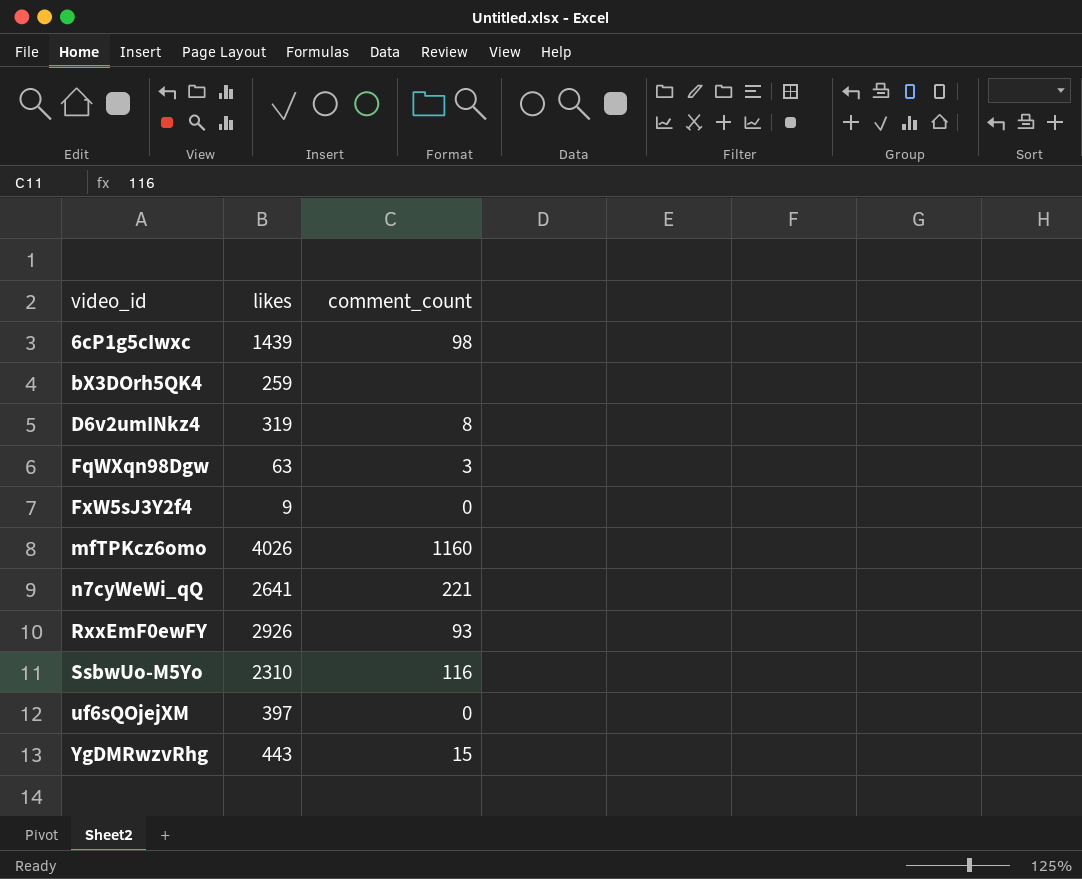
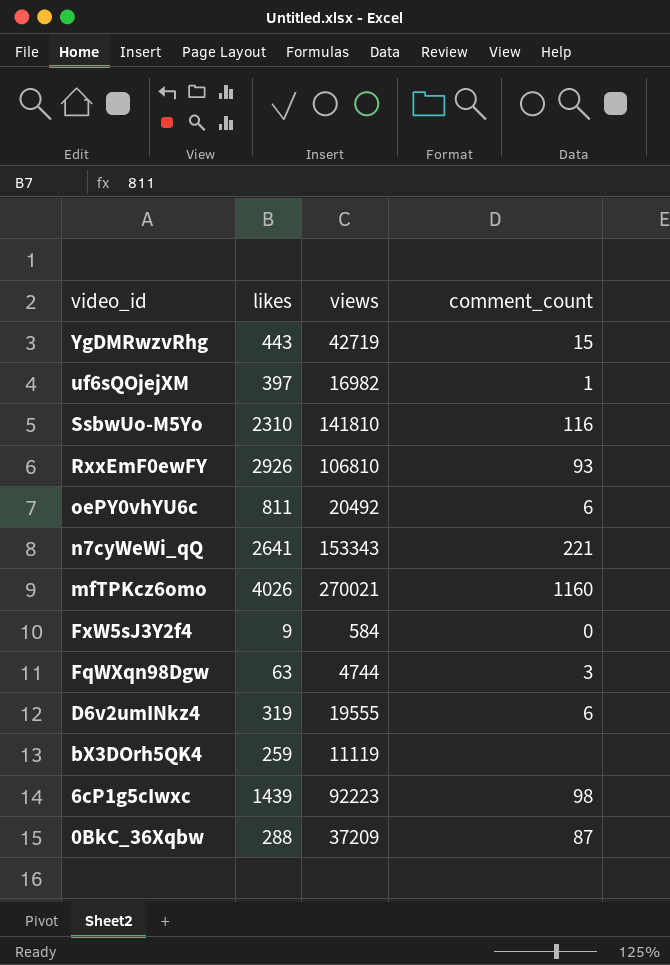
row order: video_id ascending -> video_id descending
column views | position: none -> 3
uf6sQOjejXM | comment_count: 0 -> 1
row oePY0vhYU6c: none -> 811 | 20492 | 6
D6v2umINkz4 | comment_count: 8 -> 6
row 0BkC_36Xqbw: none -> 288 | 37209 | 87

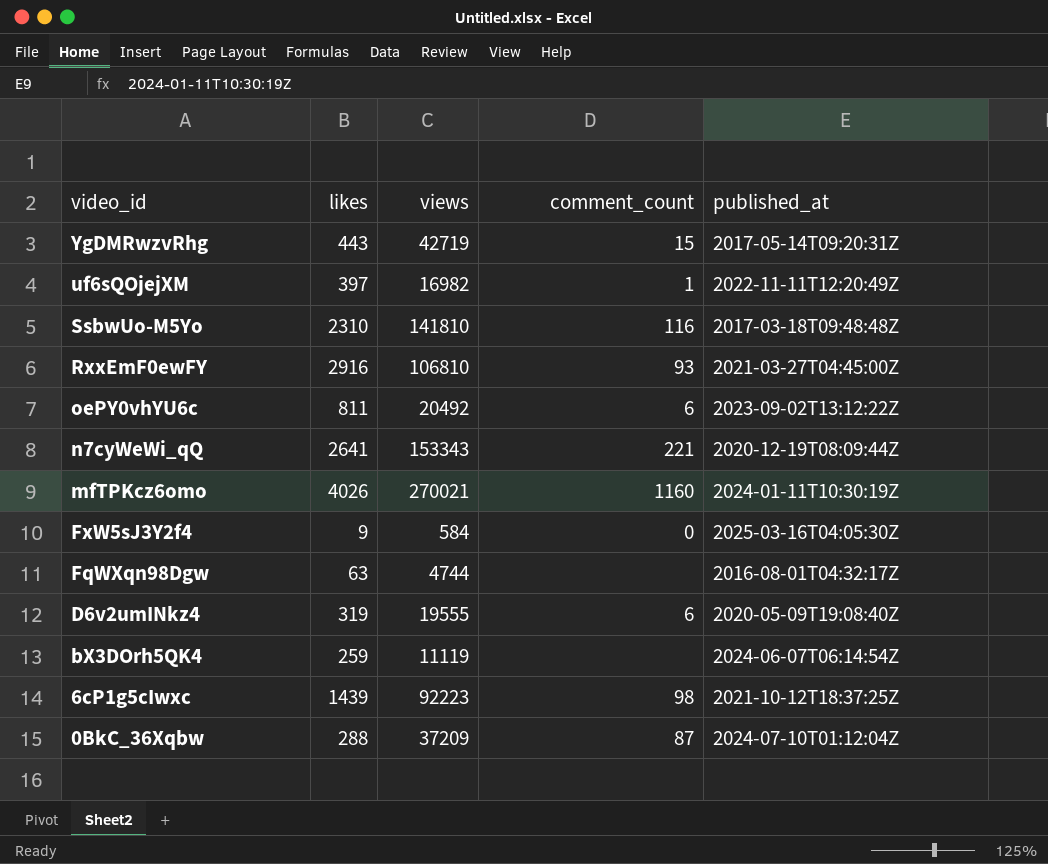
column published_at | position: none -> 5
RxxEmF0ewFY | likes: 2926 -> 2916
FqWXqn98Dgw | comment_count: 3 -> none

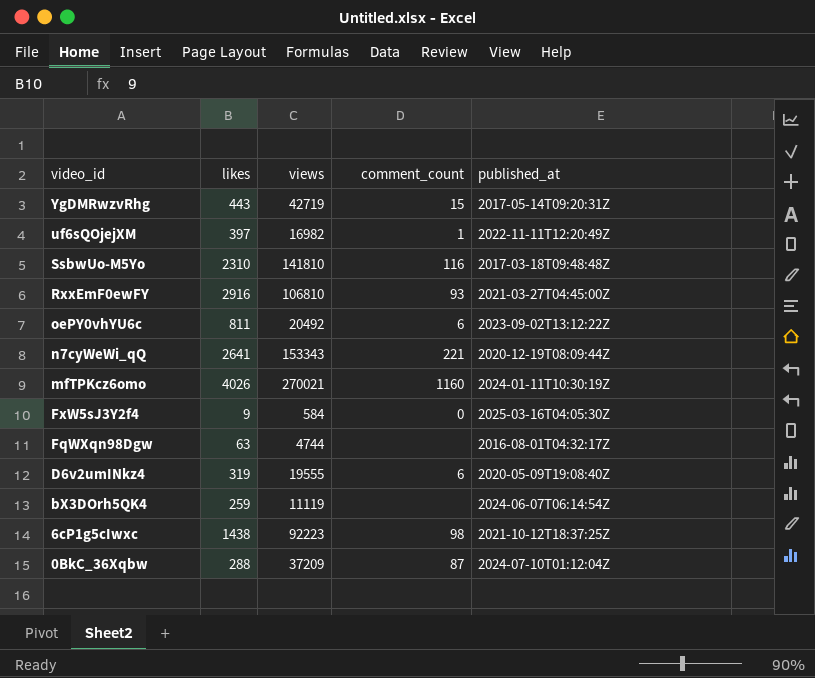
6cP1g5cIwxc | likes: 1439 -> 1438

